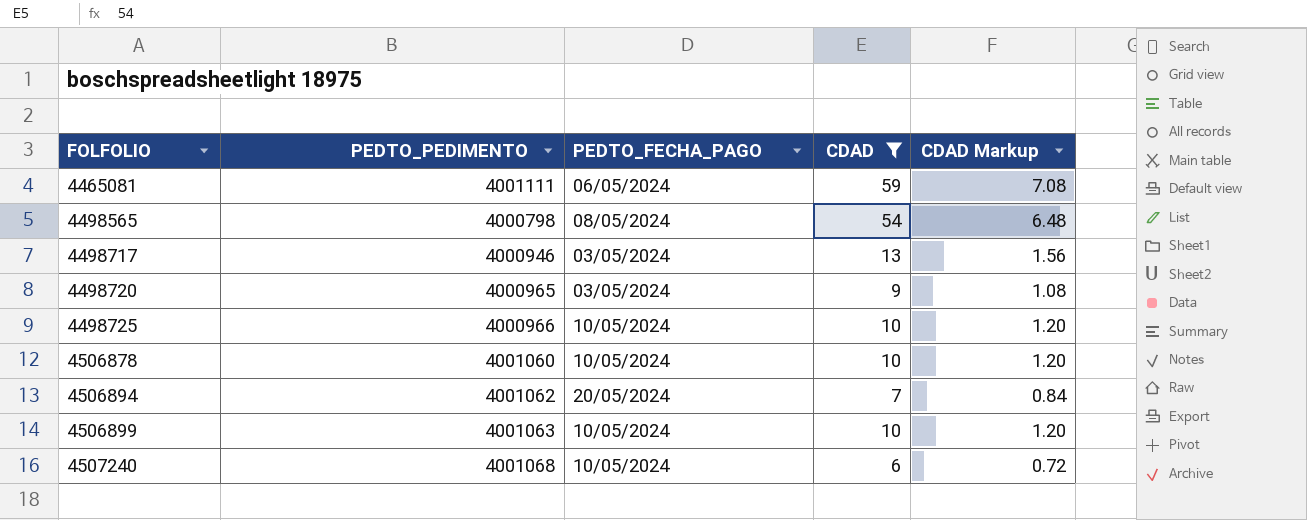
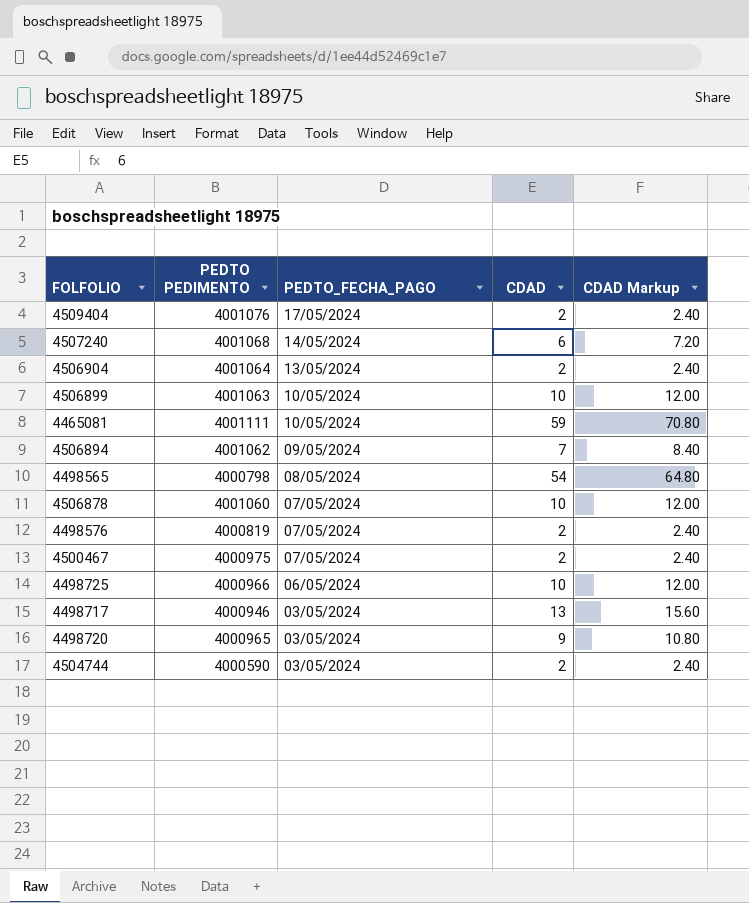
filter: CDAD != 2 -> none
row order: FOLFOLIO ascending -> PEDTO_FECHA_PAGO descending
column name: PEDTO_PEDIMENTO -> PEDTO PEDIMENTO
column CDAD Markup | formula: [CDAD] * 0.12 -> [CDAD] * 1.2
4507240 | PEDTO_FECHA_PAGO: 10/05/2024 -> 14/05/2024
4465081 | PEDTO_FECHA_PAGO: 06/05/2024 -> 10/05/2024
4506894 | PEDTO_FECHA_PAGO: 20/05/2024 -> 09/05/2024
4506878 | PEDTO_FECHA_PAGO: 10/05/2024 -> 07/05/2024
4498725 | PEDTO_FECHA_PAGO: 10/05/2024 -> 06/05/2024

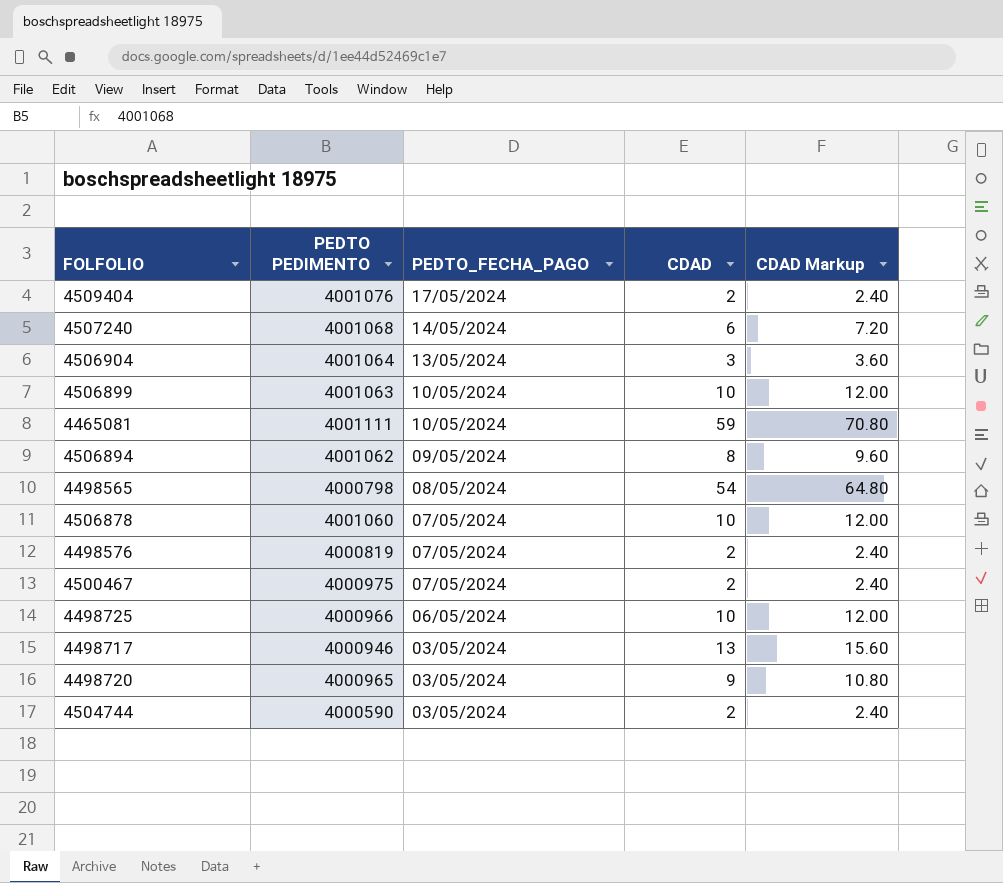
4506904 | CDAD: 2 -> 3
4506904 | CDAD Markup: 2.40 -> 3.60
4506894 | CDAD: 7 -> 8
4506894 | CDAD Markup: 8.40 -> 9.60

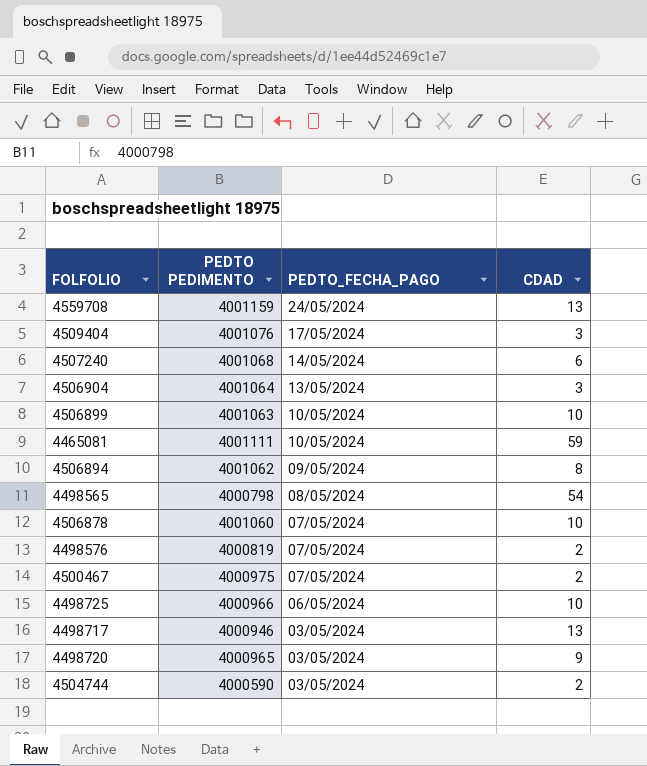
column CDAD Markup | formula: [CDAD] * 1.2 -> none
row 4559708: none -> 4001159 | 24/05/2024 | 13
4509404 | CDAD: 2 -> 3

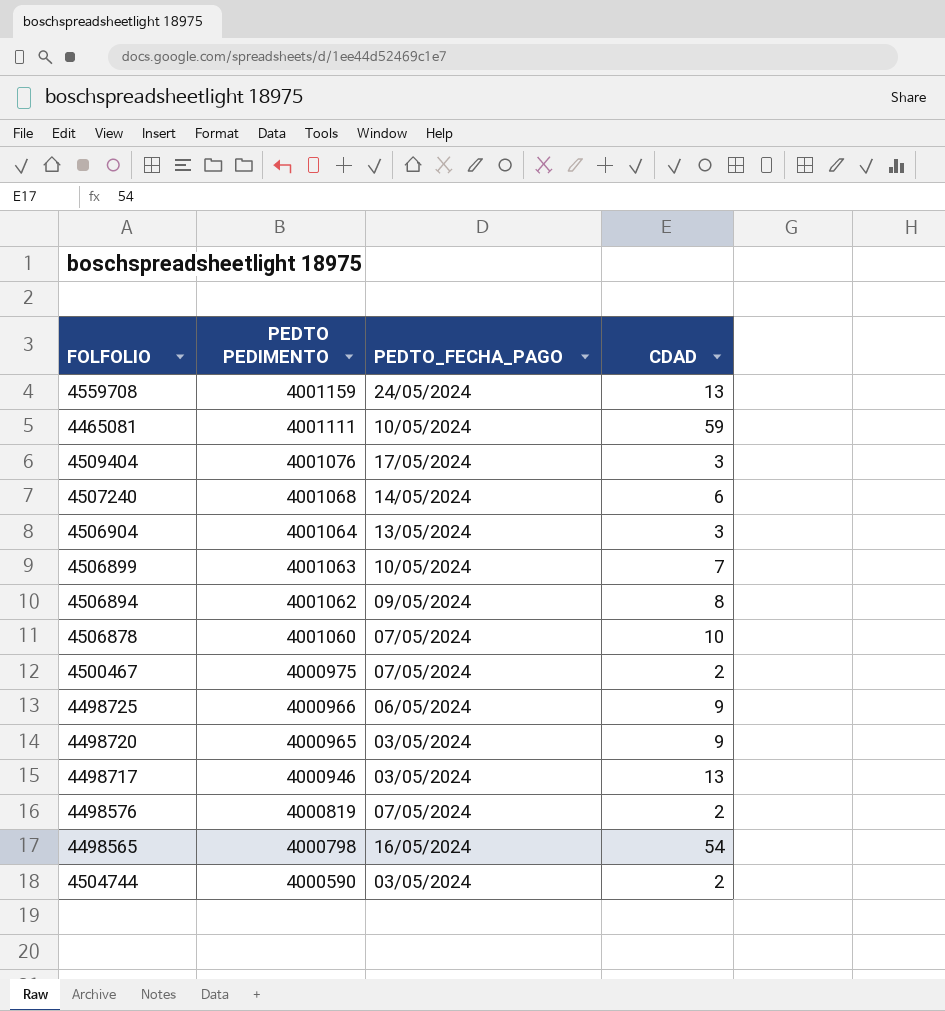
row order: PEDTO_FECHA_PAGO descending -> PEDTO PEDIMENTO descending
4506899 | CDAD: 10 -> 7
4498725 | CDAD: 10 -> 9
4498565 | PEDTO_FECHA_PAGO: 08/05/2024 -> 16/05/2024

